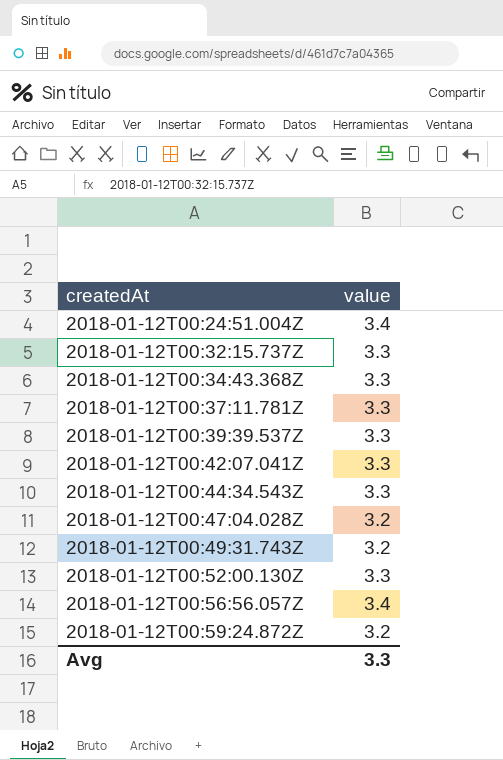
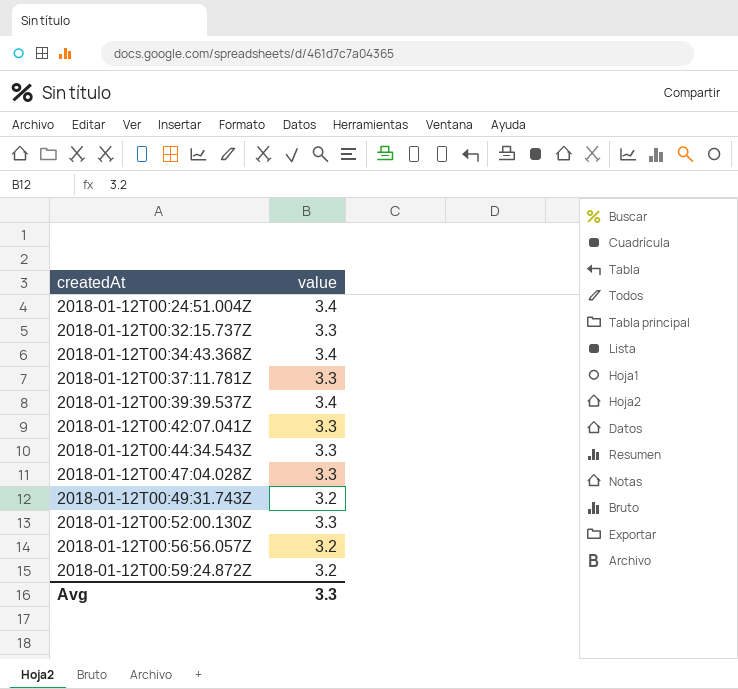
2018-01-12T00:34:43.368Z | value: 3.3 -> 3.4
2018-01-12T00:39:39.537Z | value: 3.3 -> 3.4
2018-01-12T00:47:04.028Z | value: 3.2 -> 3.3
2018-01-12T00:56:56.057Z | value: 3.4 -> 3.2

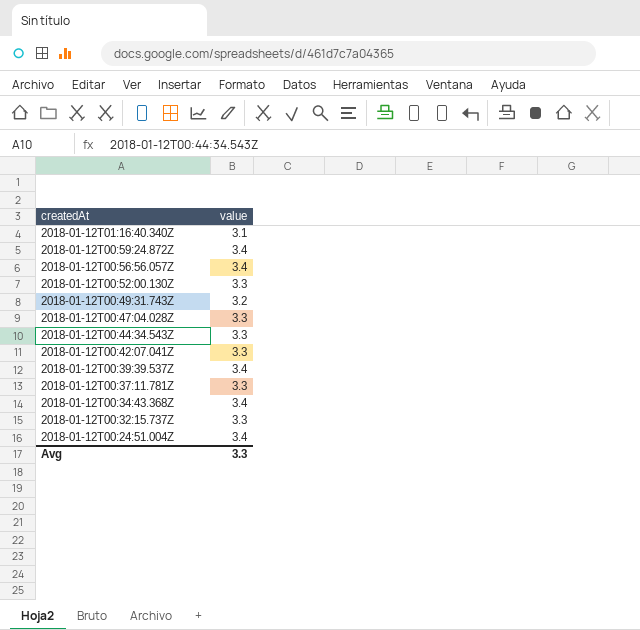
row order: createdAt ascending -> createdAt descending
row 2018-01-12T01:16:40.340Z: none -> 3.1
2018-01-12T00:59:24.872Z | value: 3.2 -> 3.4
2018-01-12T00:56:56.057Z | value: 3.2 -> 3.4

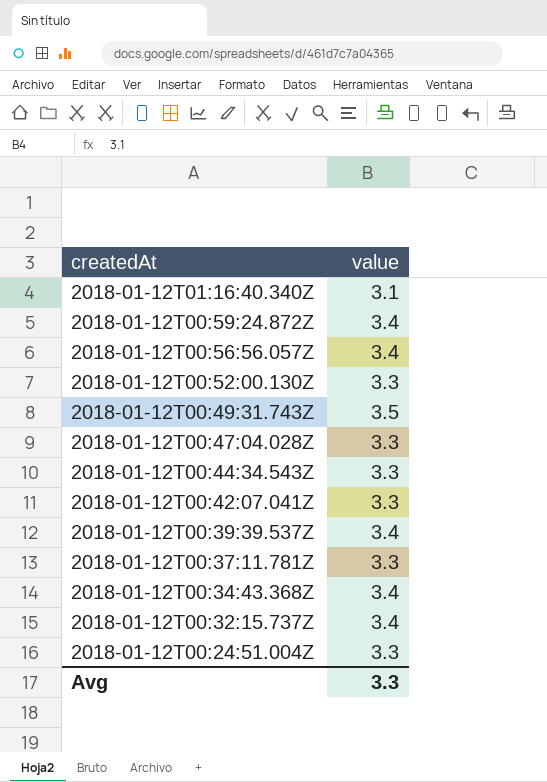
2018-01-12T00:49:31.743Z | value: 3.2 -> 3.5
2018-01-12T00:32:15.737Z | value: 3.3 -> 3.4
2018-01-12T00:24:51.004Z | value: 3.4 -> 3.3

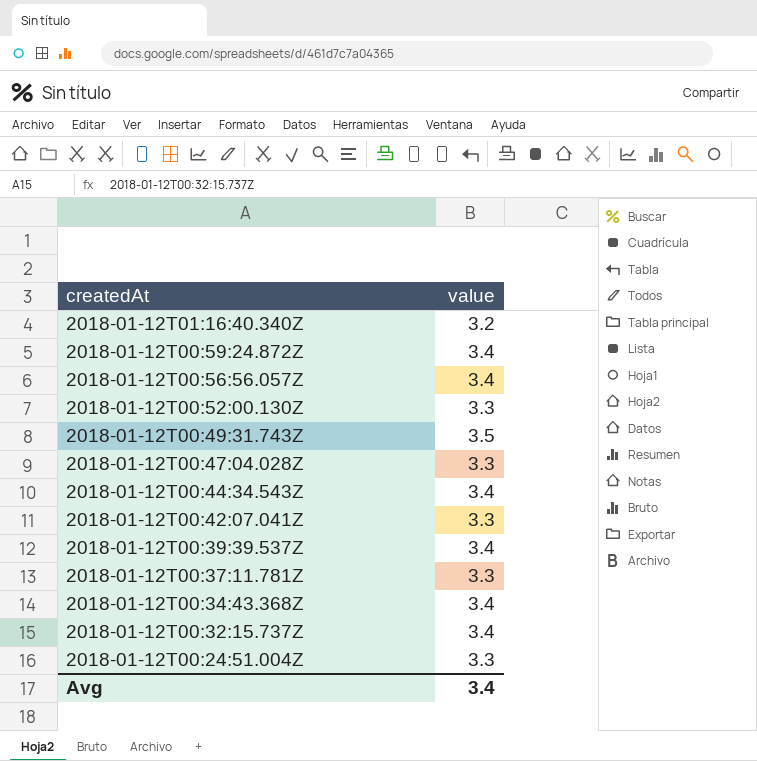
2018-01-12T01:16:40.340Z | value: 3.1 -> 3.2
2018-01-12T00:44:34.543Z | value: 3.3 -> 3.4
Avg | value: 3.3 -> 3.4

